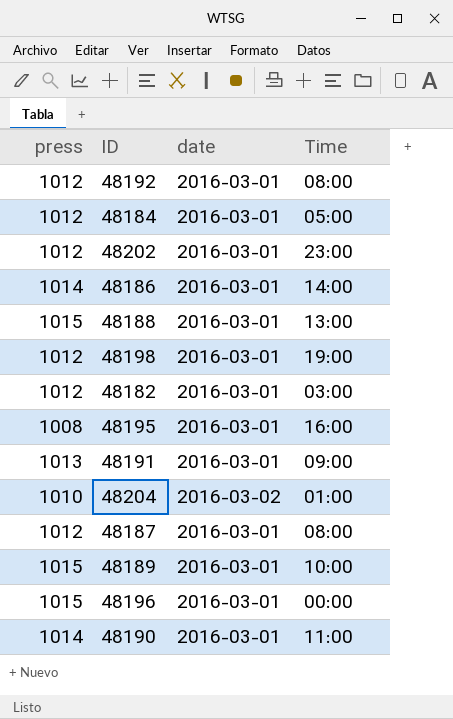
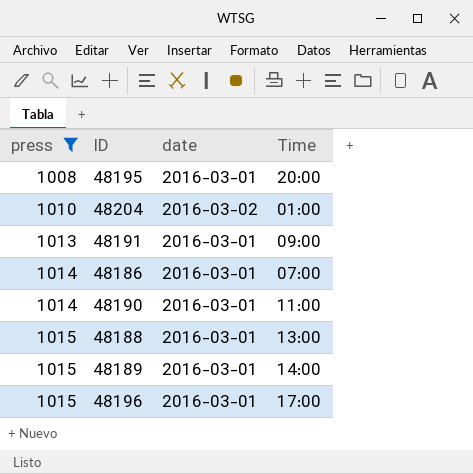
filter: none -> press != 1012
row order: none -> press ascending
48195 | Time: 16:00 -> 20:00
48186 | Time: 14:00 -> 07:00
48189 | Time: 10:00 -> 14:00
48196 | Time: 00:00 -> 17:00

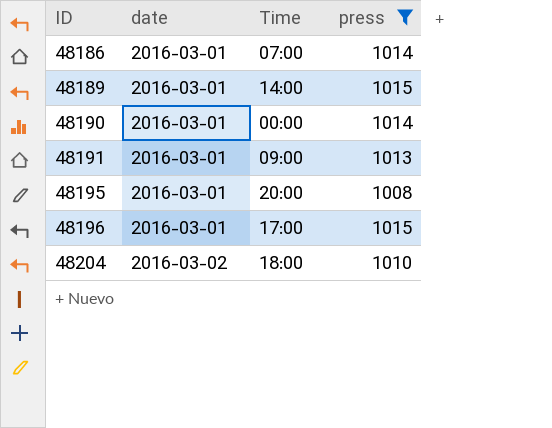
row order: press ascending -> ID ascending
column press | position: 1 -> 4
row 48188: 1015 | 2016-03-01 | 13:00 -> none
48190 | Time: 11:00 -> 00:00
48204 | Time: 01:00 -> 18:00

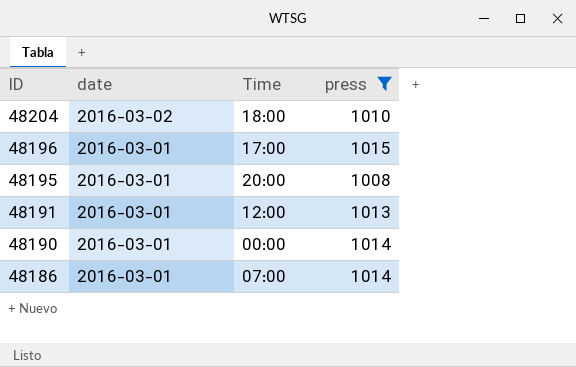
row order: ID ascending -> ID descending
row 48189: 2016-03-01 | 14:00 | 1015 -> none
48191 | Time: 09:00 -> 12:00

